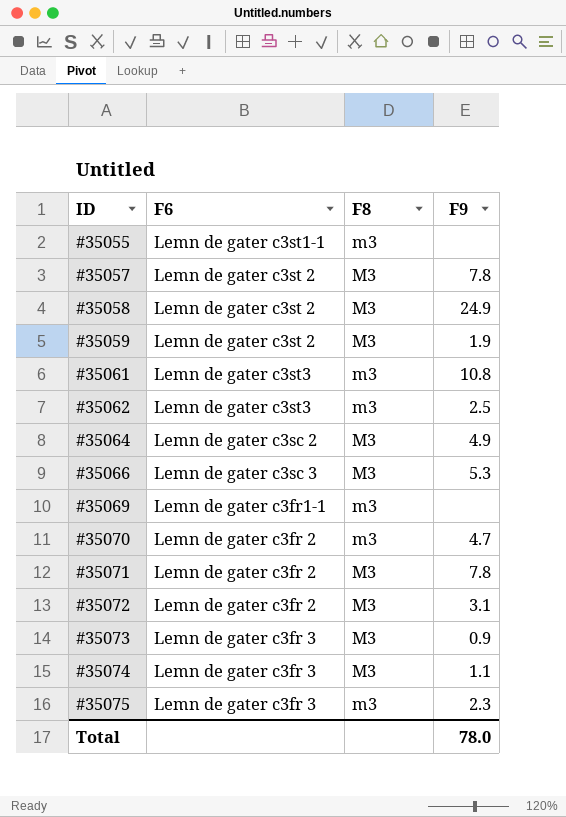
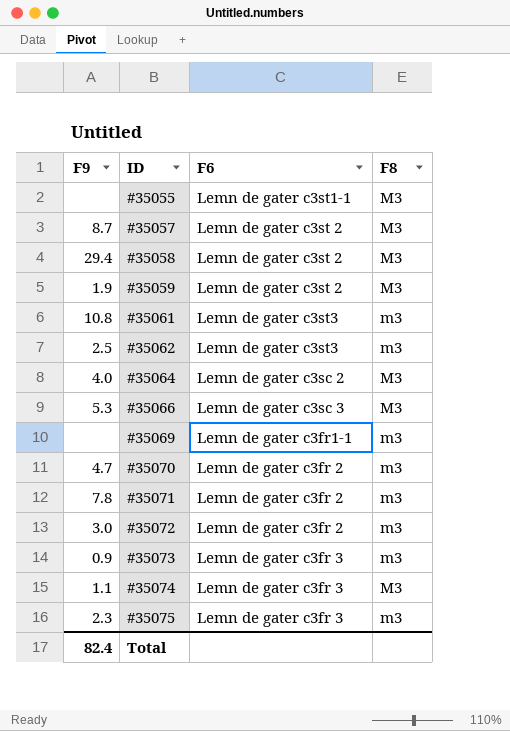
column F9 | position: 4 -> 1
#35055 | F8: m3 -> M3
#35057 | F9: 7.8 -> 8.7
#35058 | F9: 24.9 -> 29.4
#35064 | F9: 4.9 -> 4.0
#35071 | F8: M3 -> m3
#35072 | F9: 3.1 -> 3.0
#35072 | F8: M3 -> m3
#35073 | F8: M3 -> m3
Total | F9: 78.0 -> 82.4

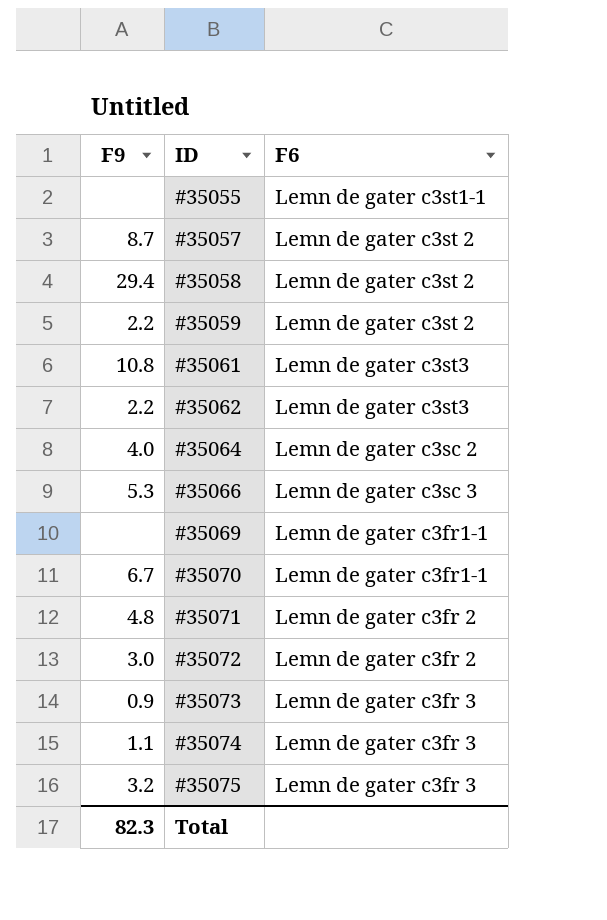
column F8 | position: 4 -> none
#35059 | F9: 1.9 -> 2.2
#35062 | F9: 2.5 -> 2.2
#35070 | F9: 4.7 -> 6.7
#35070 | F6: Lemn de gater c3fr 2 -> Lemn de gater c3fr1-1
#35071 | F9: 7.8 -> 4.8
#35075 | F9: 2.3 -> 3.2
Total | F9: 82.4 -> 82.3

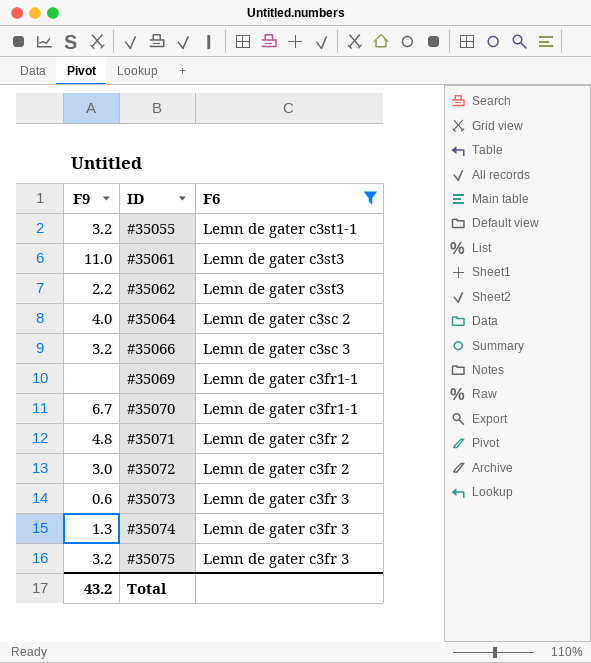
filter: none -> F6 != Lemn de gater c3st 2
#35055 | F9: none -> 3.2
#35061 | F9: 10.8 -> 11.0
#35066 | F9: 5.3 -> 3.2
#35073 | F9: 0.9 -> 0.6
#35074 | F9: 1.1 -> 1.3
Total | F9: 82.3 -> 43.2

